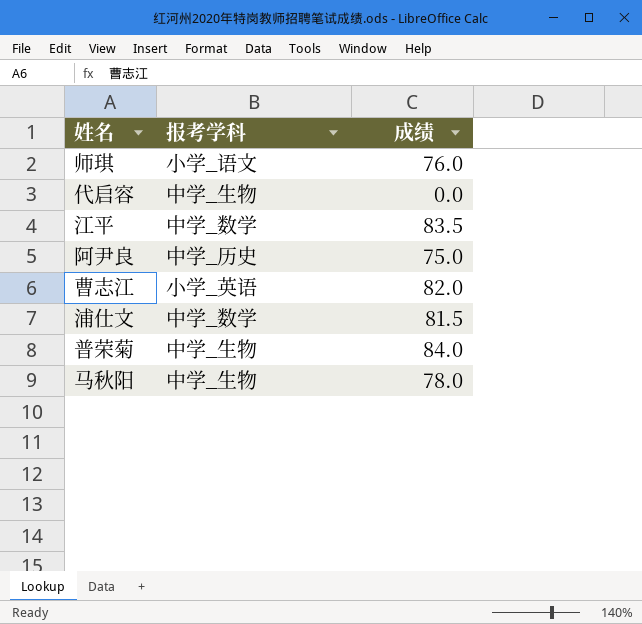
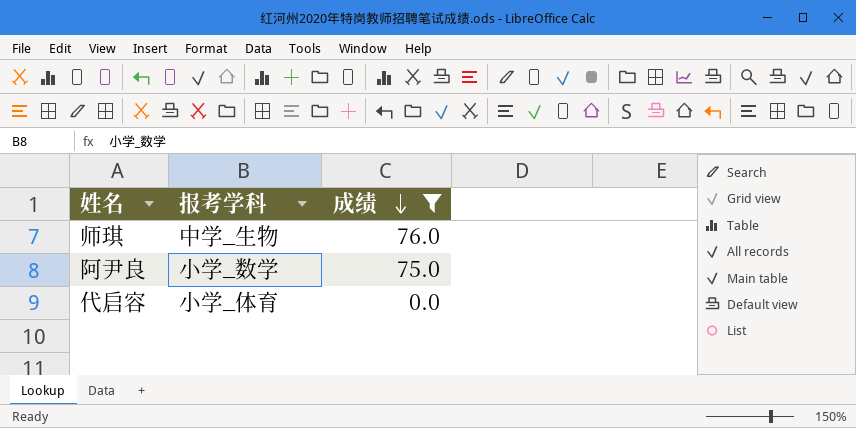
filter: none -> 成绩 <= 76.0
row order: none -> 成绩 descending
师琪 | 报考学科: 小学_语文 -> 中学_生物
阿尹良 | 报考学科: 中学_历史 -> 小学_数学
代启容 | 报考学科: 中学_生物 -> 小学_体育

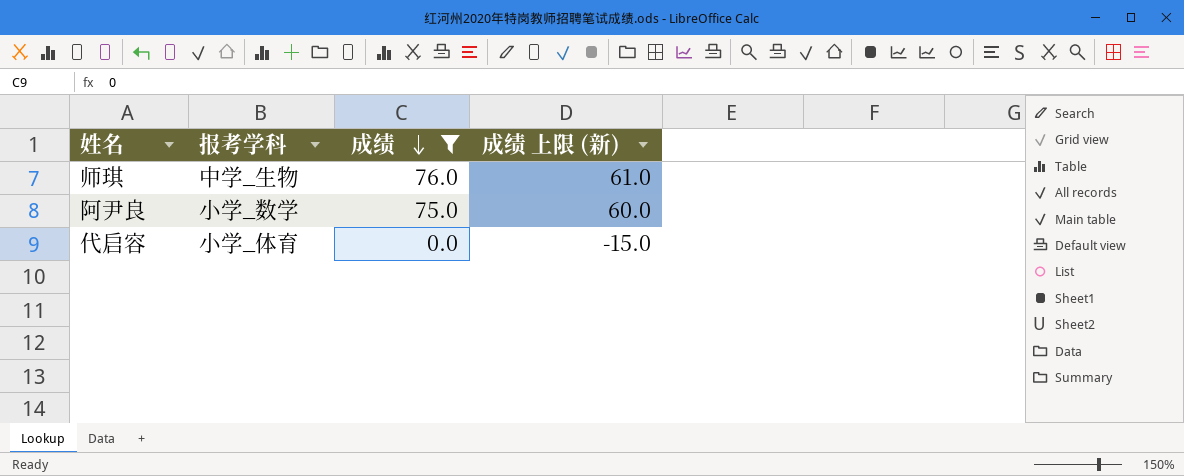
column 成绩 上限 (新) | formula: none -> [成绩] - 15

